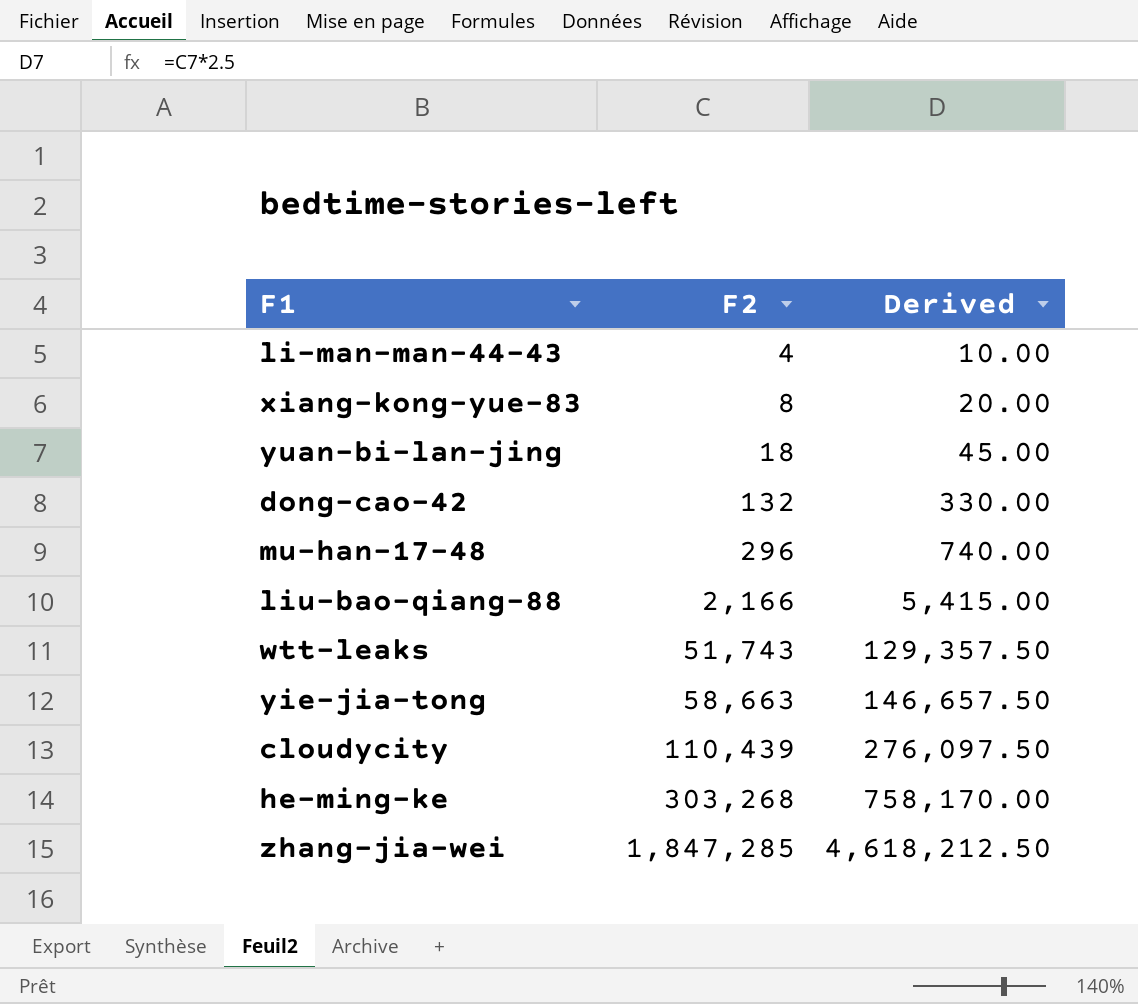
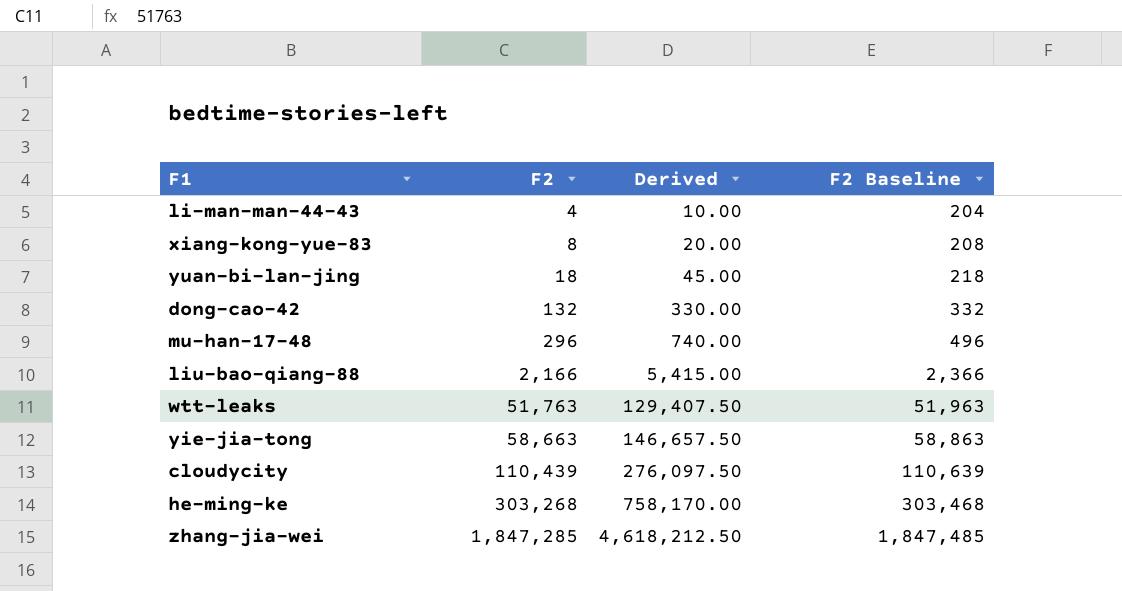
column F2 Baseline | formula: none -> [F2] + 200
wtt-leaks | F2: 51,743 -> 51,763
wtt-leaks | Derived: 129,357.50 -> 129,407.50

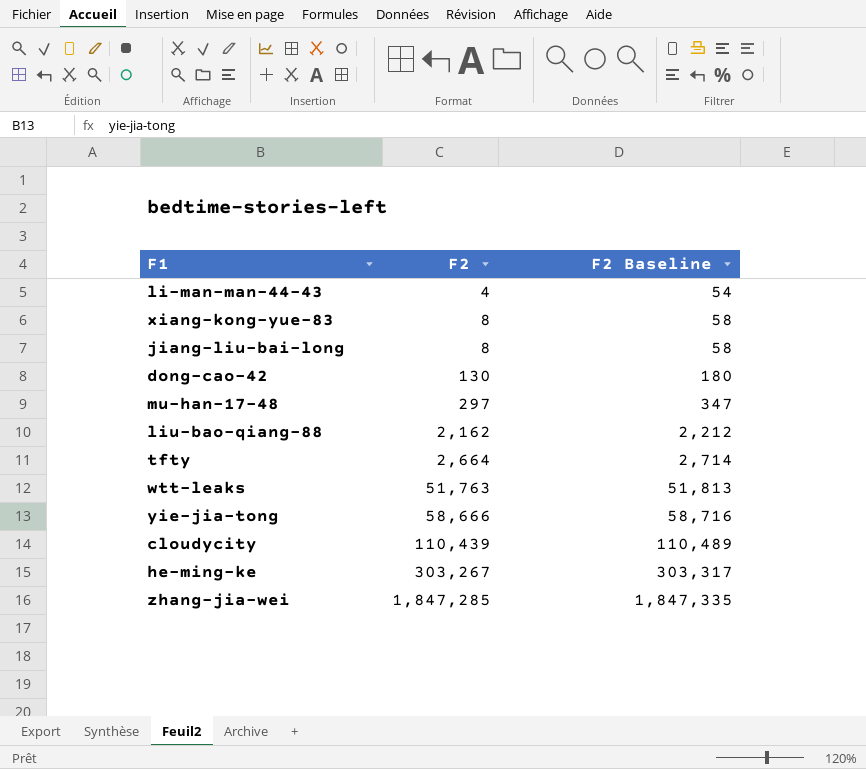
column Derived | formula: [F2] * 2.5 -> none
column F2 Baseline | formula: [F2] + 200 -> [F2] + 50
row yuan-bi-lan-jing: 18 | 45.00 | 218 -> none
row jiang-liu-bai-long: none -> 8 | 58
dong-cao-42 | F2: 132 -> 130
mu-han-17-48 | F2: 296 -> 297
liu-bao-qiang-88 | F2: 2,166 -> 2,162
row tfty: none -> 2,664 | 2,714
yie-jia-tong | F2: 58,663 -> 58,666
he-ming-ke | F2: 303,268 -> 303,267

